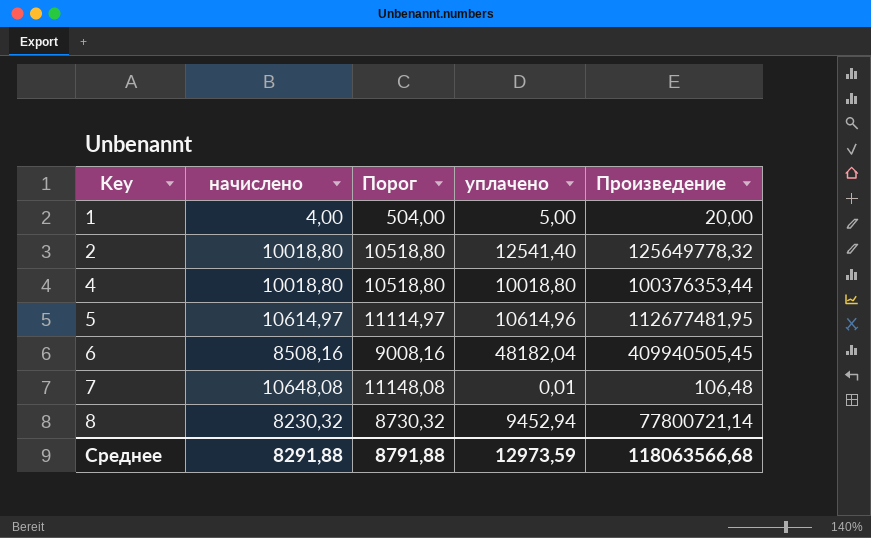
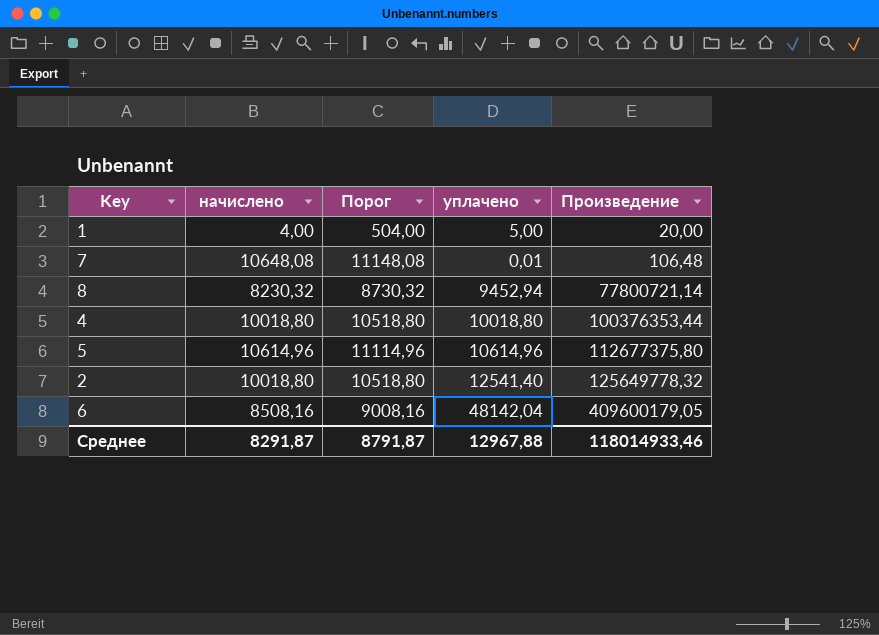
row order: Key ascending -> Произведение ascending
5 | начислено: 10614,97 -> 10614,96
5 | Порог: 11114,97 -> 11114,96
5 | Произведение: 112677481,95 -> 112677375,80
6 | уплачено: 48182,04 -> 48142,04
6 | Произведение: 409940505,45 -> 409600179,05
Среднее | начислено: 8291,88 -> 8291,87
Среднее | Порог: 8791,88 -> 8791,87
Среднее | уплачено: 12973,59 -> 12967,88
Среднее | Произведение: 118063566,68 -> 118014933,46

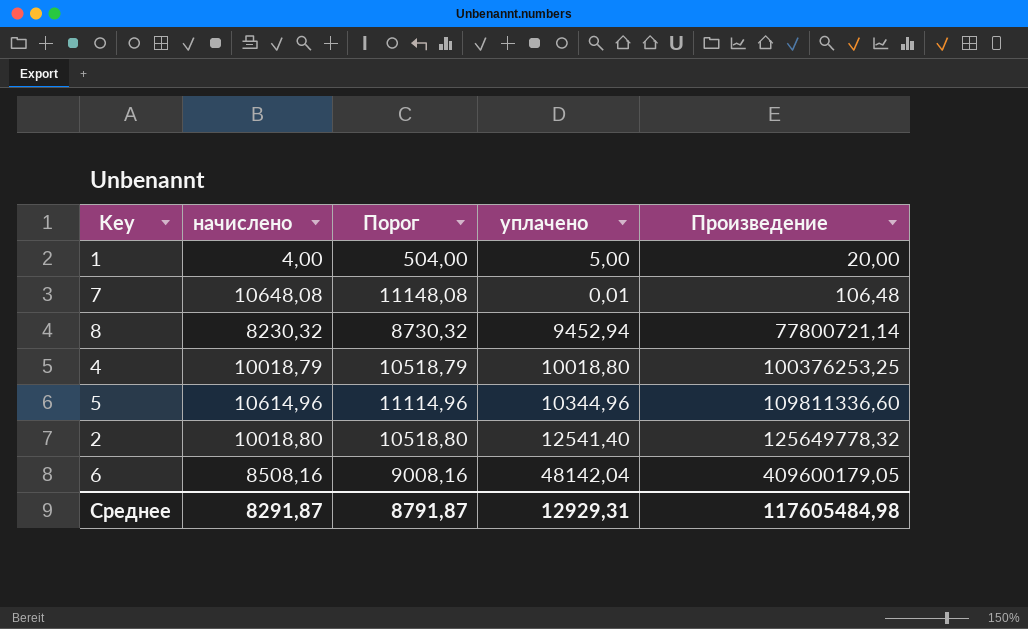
4 | начислено: 10018,80 -> 10018,79
4 | Порог: 10518,80 -> 10518,79
4 | Произведение: 100376353,44 -> 100376253,25
5 | уплачено: 10614,96 -> 10344,96
5 | Произведение: 112677375,80 -> 109811336,60
Среднее | уплачено: 12967,88 -> 12929,31
Среднее | Произведение: 118014933,46 -> 117605484,98

